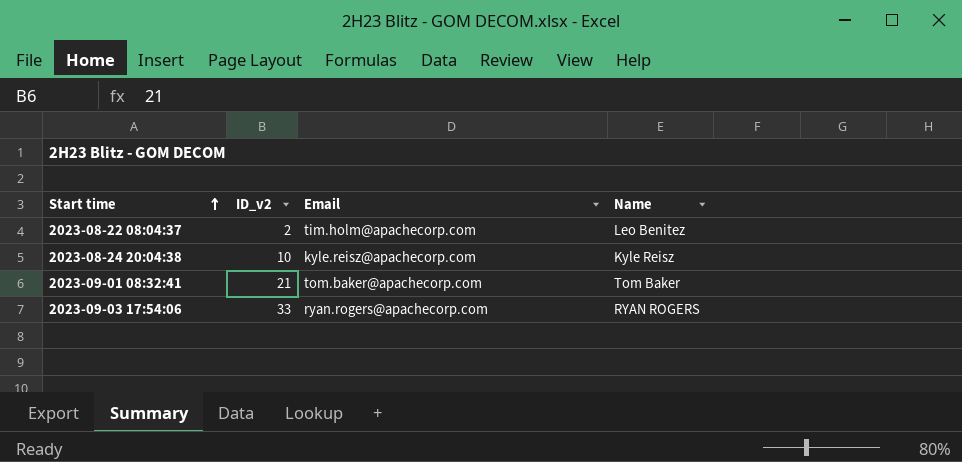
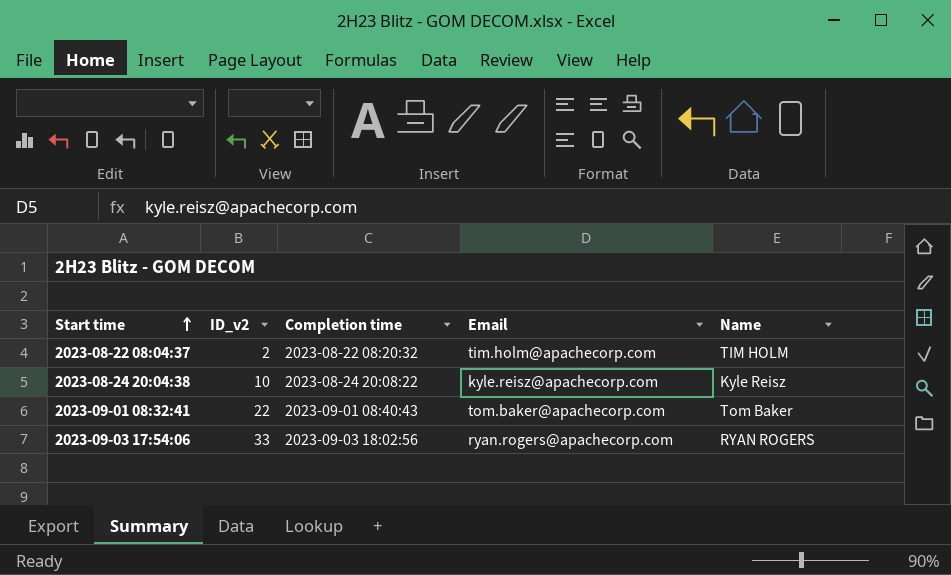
column Completion time | position: none -> 3
2023-08-22 08:04:37 | Name: Leo Benitez -> TIM HOLM
2023-09-01 08:32:41 | ID_v2: 21 -> 22

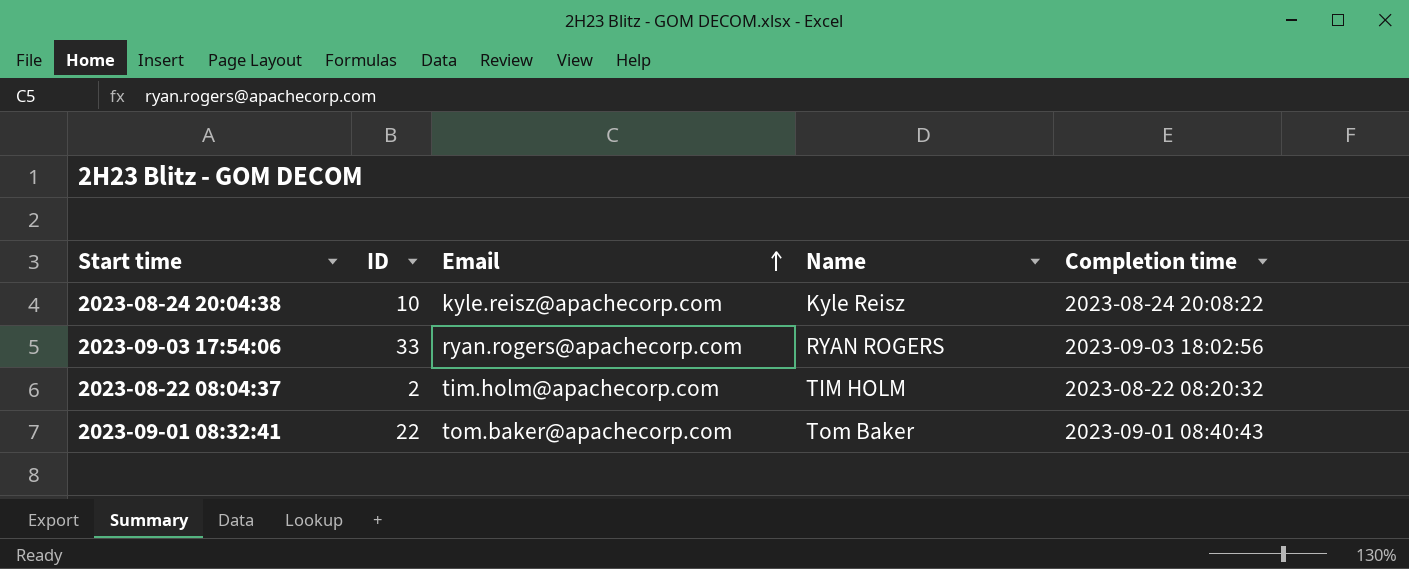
row order: Start time ascending -> Email ascending
column name: ID_v2 -> ID
column Completion time | position: 3 -> 5

